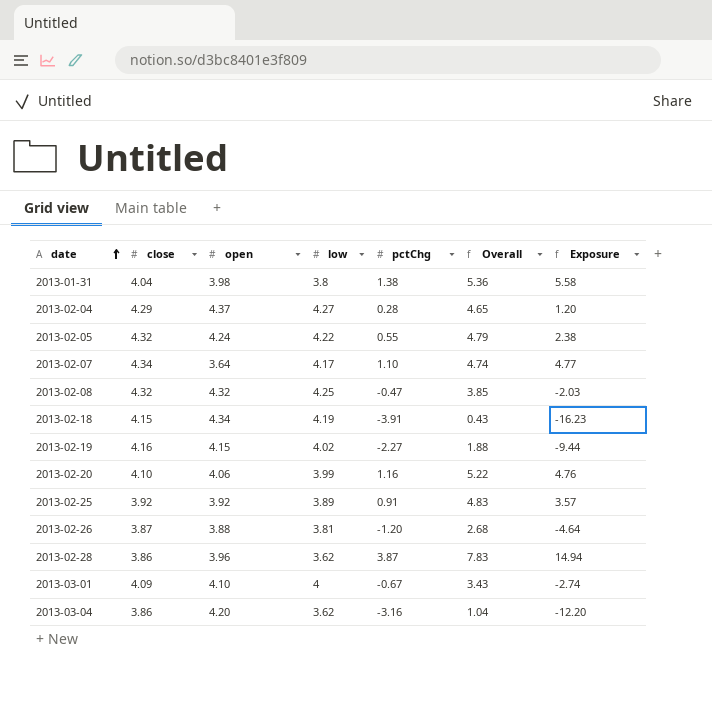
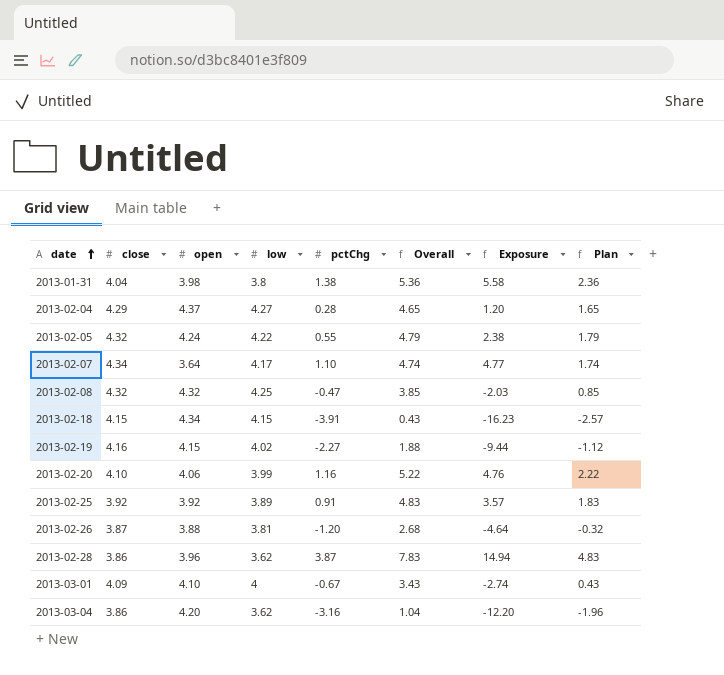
column Plan | formula: none -> [Overall] - 3
2013-02-18 | low: 4.19 -> 4.15

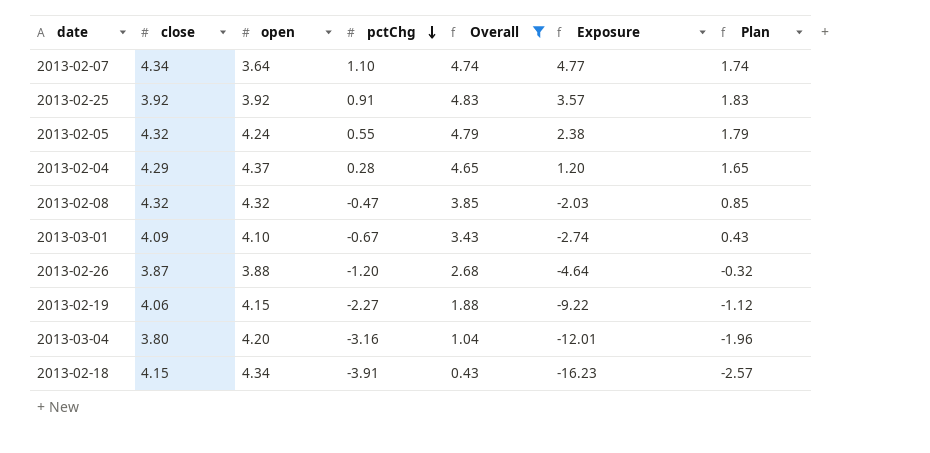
filter: none -> Overall <= 4.83
row order: date ascending -> pctChg descending
column low | position: 4 -> none
2013-02-19 | close: 4.16 -> 4.06
2013-02-19 | Exposure: -9.44 -> -9.22
2013-03-04 | close: 3.86 -> 3.80
2013-03-04 | Exposure: -12.20 -> -12.01

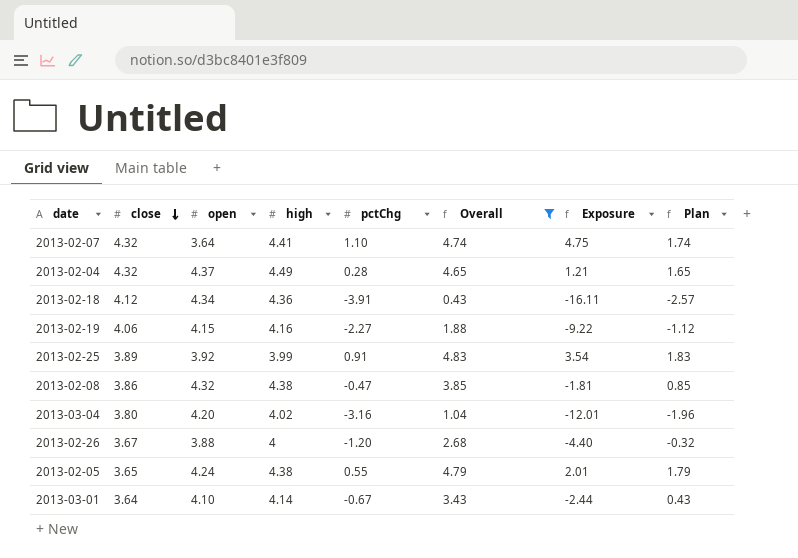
row order: pctChg descending -> close descending
column high | position: none -> 4
2013-02-07 | close: 4.34 -> 4.32
2013-02-07 | Exposure: 4.77 -> 4.75
2013-02-04 | close: 4.29 -> 4.32
2013-02-04 | Exposure: 1.20 -> 1.21
2013-02-18 | close: 4.15 -> 4.12
2013-02-18 | Exposure: -16.23 -> -16.11
2013-02-25 | close: 3.92 -> 3.89
2013-02-25 | Exposure: 3.57 -> 3.54
2013-02-08 | close: 4.32 -> 3.86
2013-02-08 | Exposure: -2.03 -> -1.81
2013-02-26 | close: 3.87 -> 3.67
2013-02-26 | Exposure: -4.64 -> -4.40
2013-02-05 | close: 4.32 -> 3.65
2013-02-05 | Exposure: 2.38 -> 2.01
2013-03-01 | close: 4.09 -> 3.64
2013-03-01 | Exposure: -2.74 -> -2.44

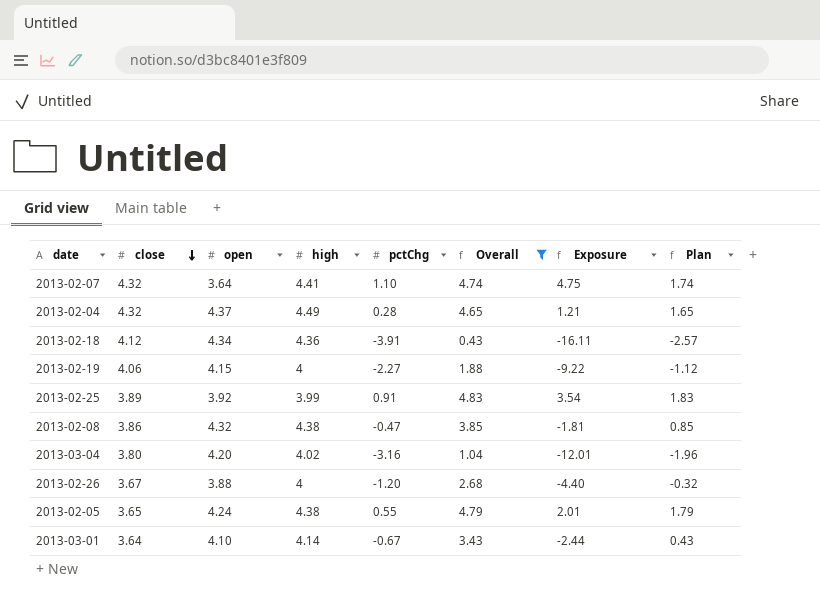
2013-02-19 | high: 4.16 -> 4

